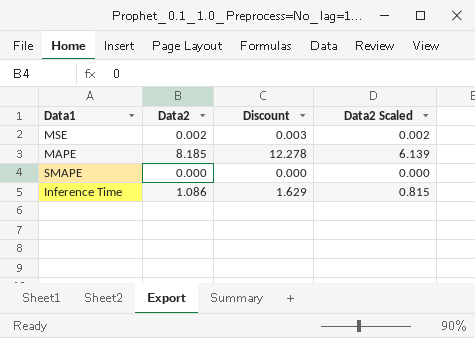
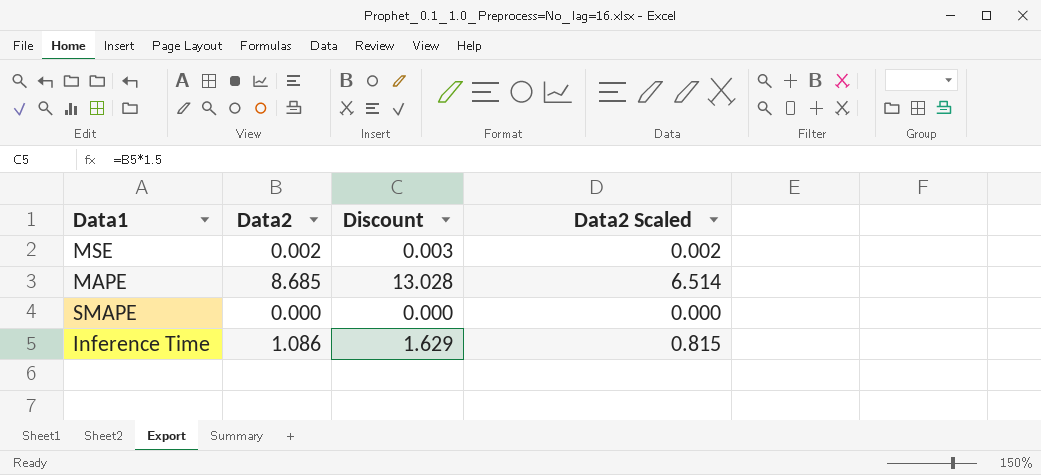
MAPE | Data2: 8.185 -> 8.685
MAPE | Discount: 12.278 -> 13.028
MAPE | Data2 Scaled: 6.139 -> 6.514

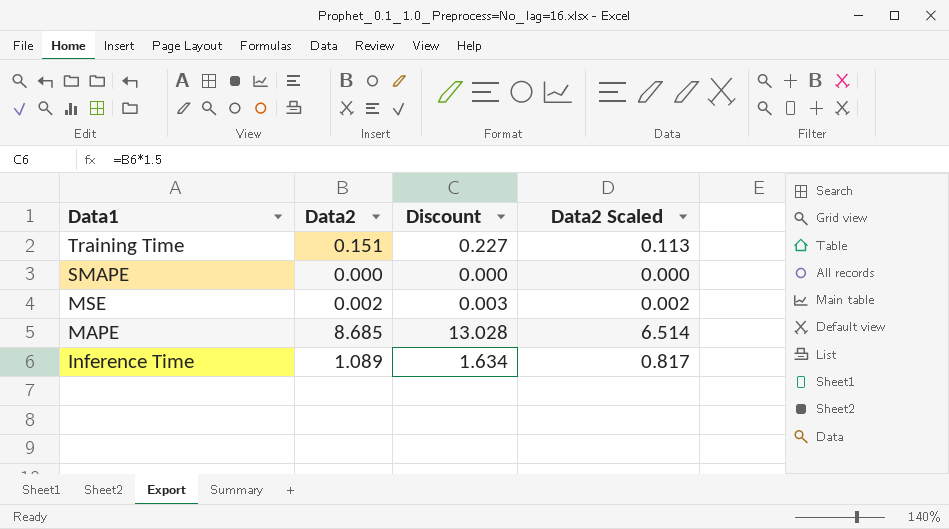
row order: none -> Data1 descending
row Training Time: none -> 0.151 | 0.227 | 0.113
Inference Time | Data2: 1.086 -> 1.089
Inference Time | Discount: 1.629 -> 1.634
Inference Time | Data2 Scaled: 0.815 -> 0.817

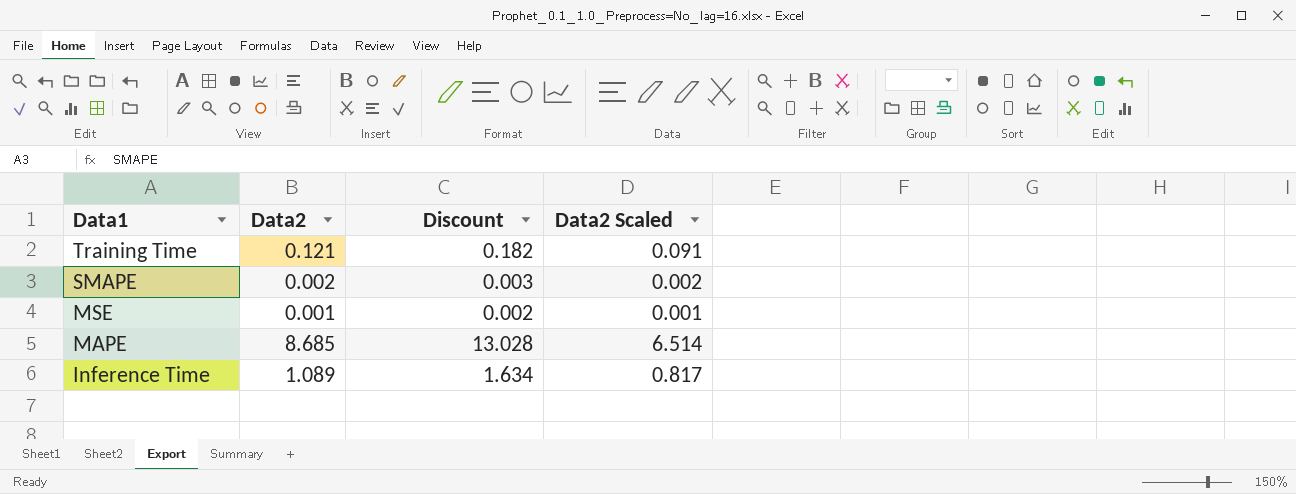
Training Time | Data2: 0.151 -> 0.121
Training Time | Discount: 0.227 -> 0.182
Training Time | Data2 Scaled: 0.113 -> 0.091
SMAPE | Data2: 0.000 -> 0.002
SMAPE | Discount: 0.000 -> 0.003
SMAPE | Data2 Scaled: 0.000 -> 0.002
MSE | Data2: 0.002 -> 0.001
MSE | Discount: 0.003 -> 0.002
MSE | Data2 Scaled: 0.002 -> 0.001

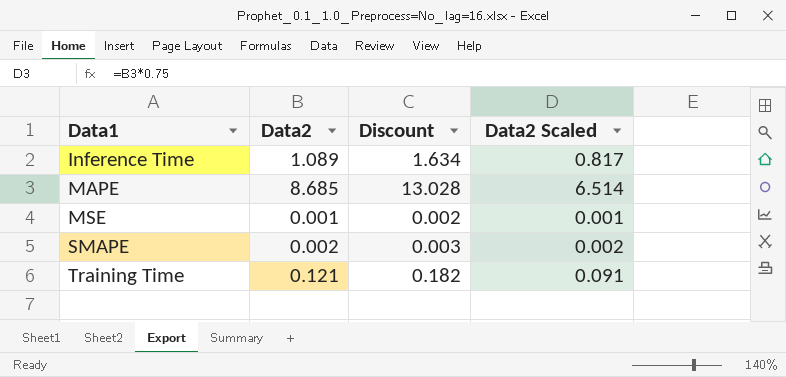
row order: Data1 descending -> Data1 ascending

